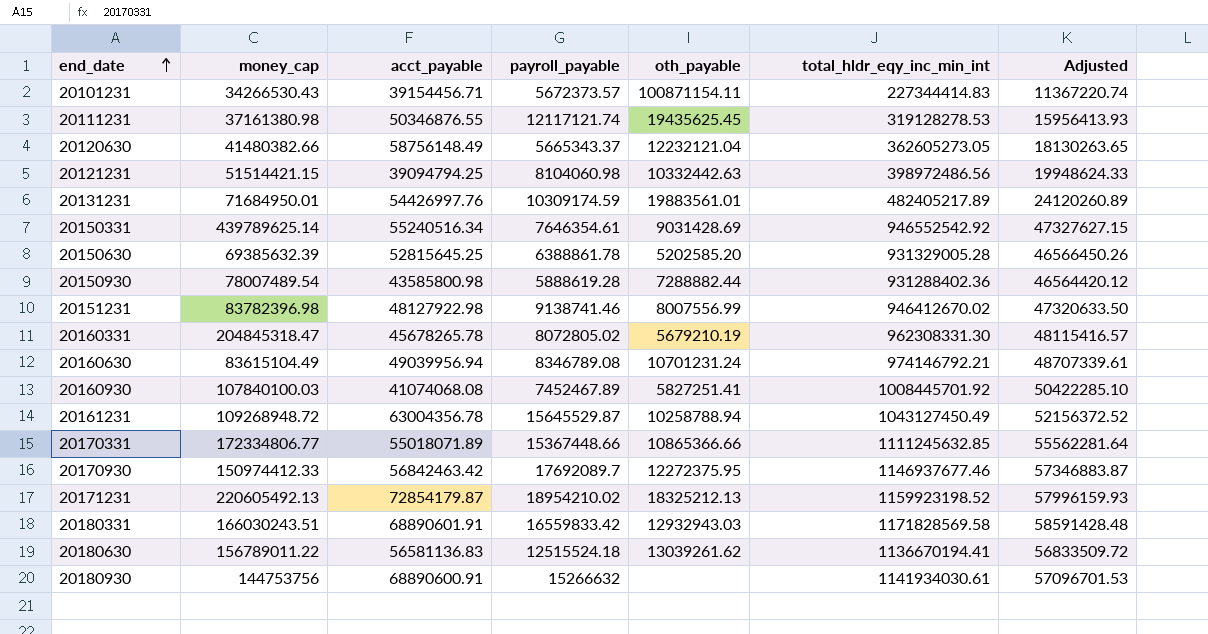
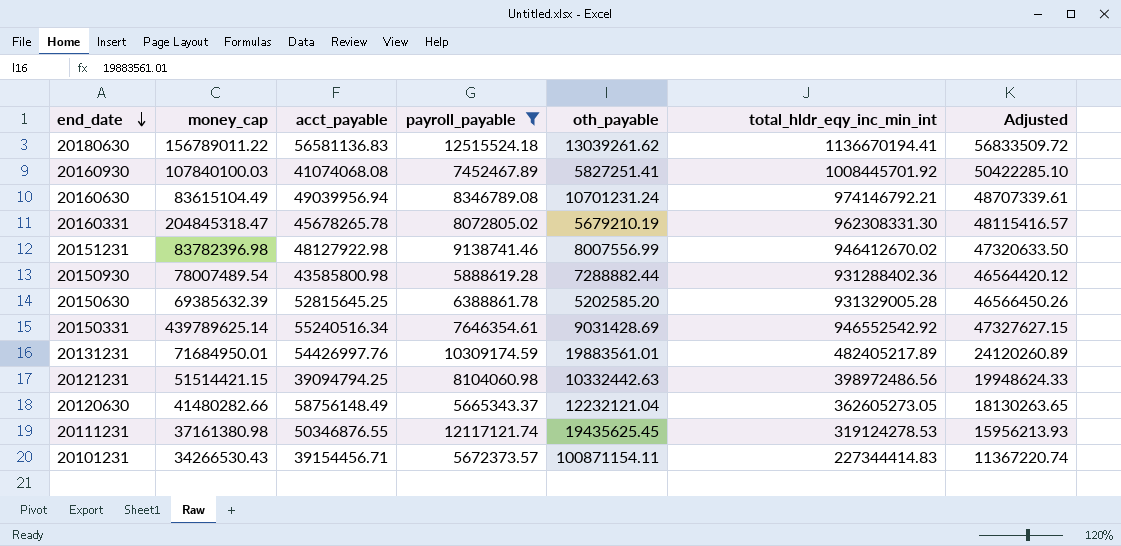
filter: none -> payroll_payable <= 12515524.18
row order: end_date ascending -> end_date descending
20120630 | money_cap: 41480382.66 -> 41480282.66
20111231 | total_hldr_eqy_inc_min_int: 319128278.53 -> 319124278.53
20111231 | Adjusted: 15956413.93 -> 15956213.93

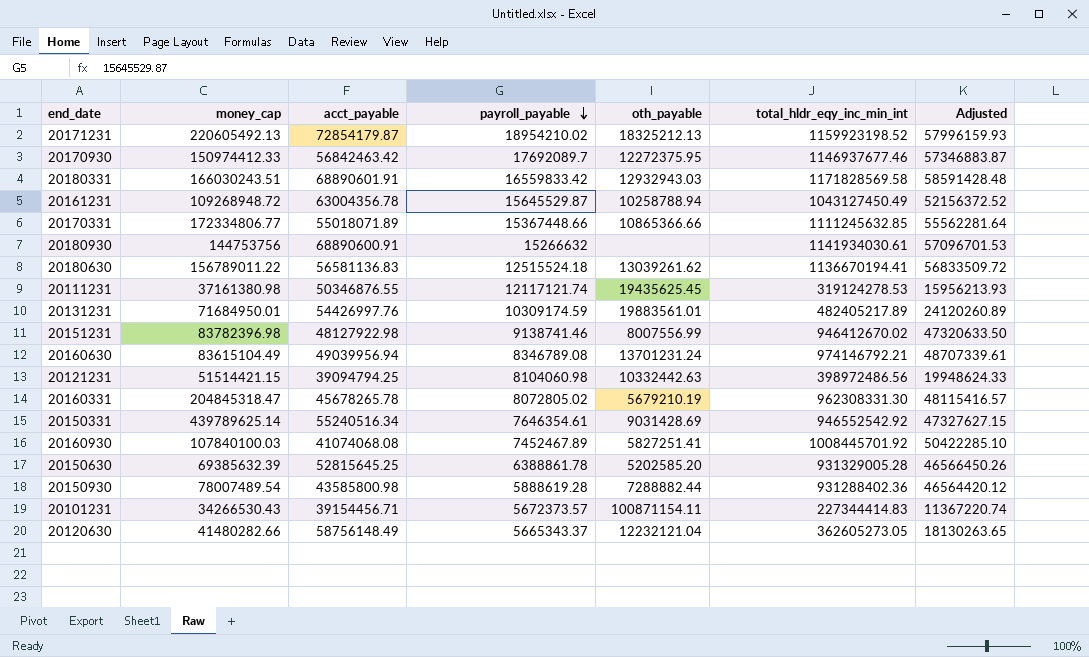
filter: payroll_payable <= 12515524.18 -> none
row order: end_date descending -> payroll_payable descending
20160630 | oth_payable: 10701231.24 -> 13701231.24

